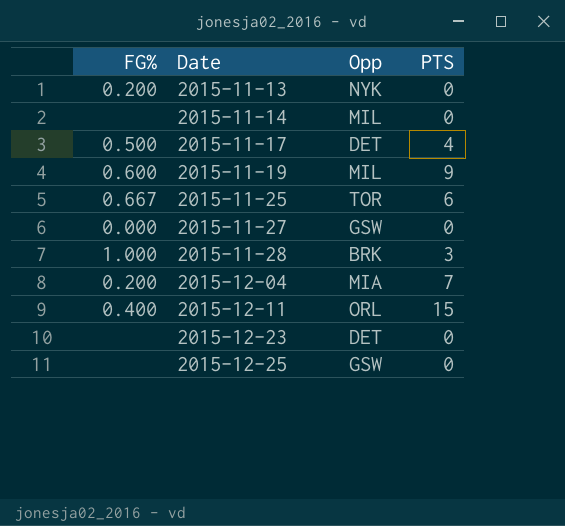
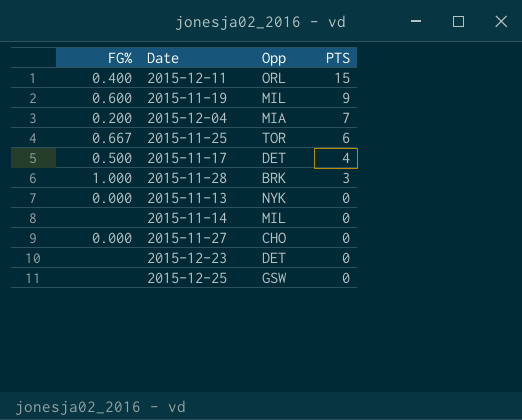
row order: Date ascending -> PTS descending
2015-11-13 | FG%: 0.200 -> 0.000
2015-11-27 | Opp: GSW -> CHO

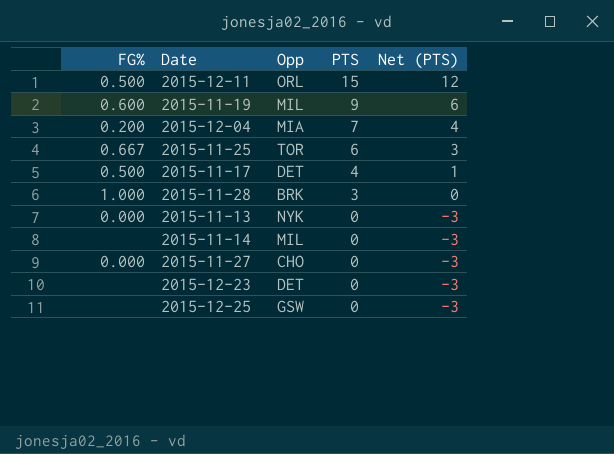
column Net (PTS) | formula: none -> [PTS] - 3
2015-12-11 | FG%: 0.400 -> 0.500

